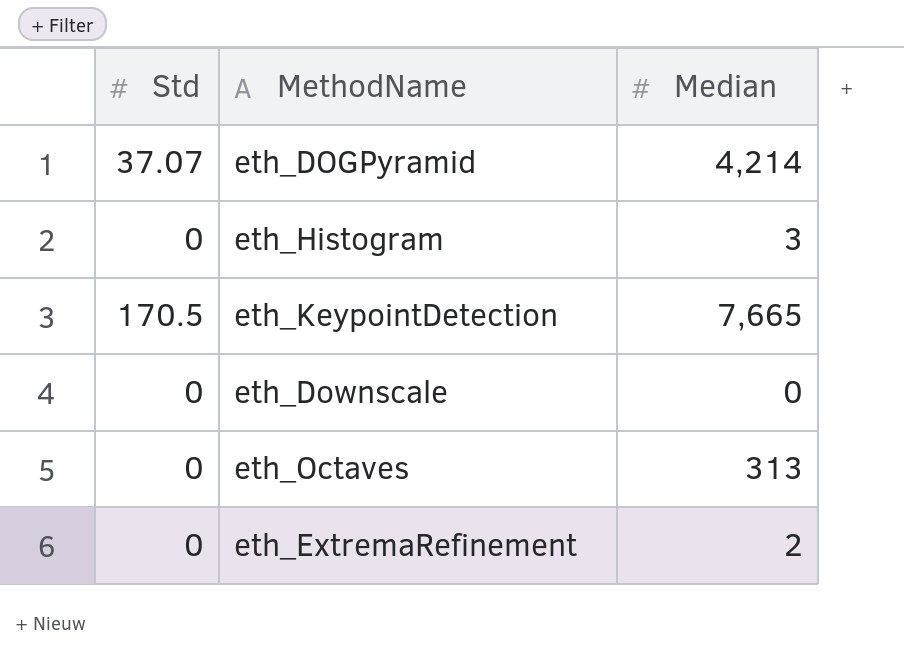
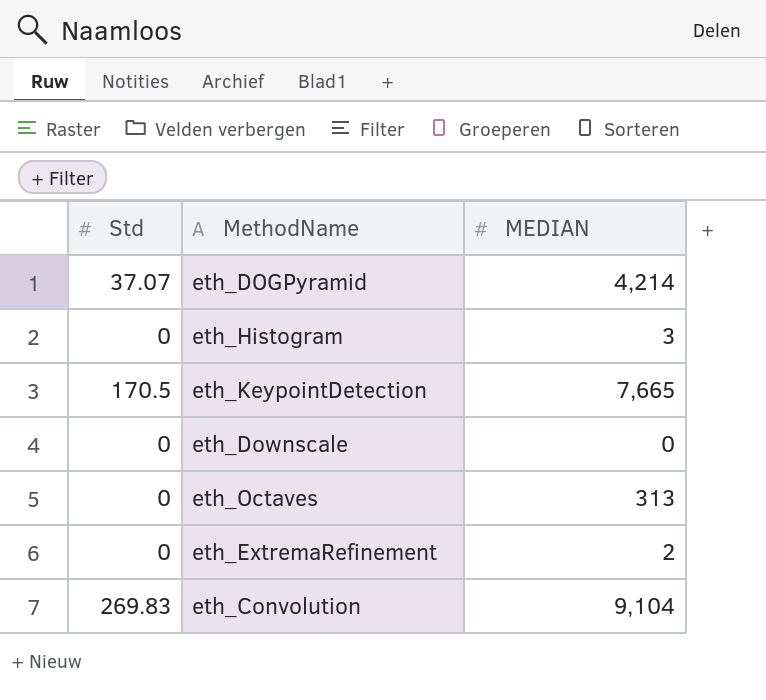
column name: Median -> MEDIAN
row eth_Convolution: none -> 269.83 | 9,104

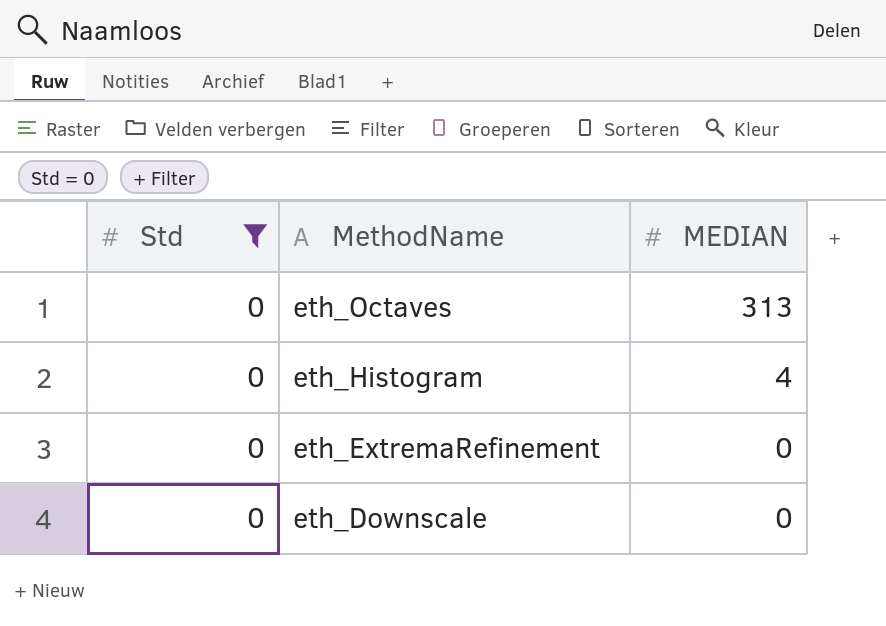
filter: none -> Std = 0
row order: none -> MethodName descending
eth_Histogram | MEDIAN: 3 -> 4
eth_ExtremaRefinement | MEDIAN: 2 -> 0

